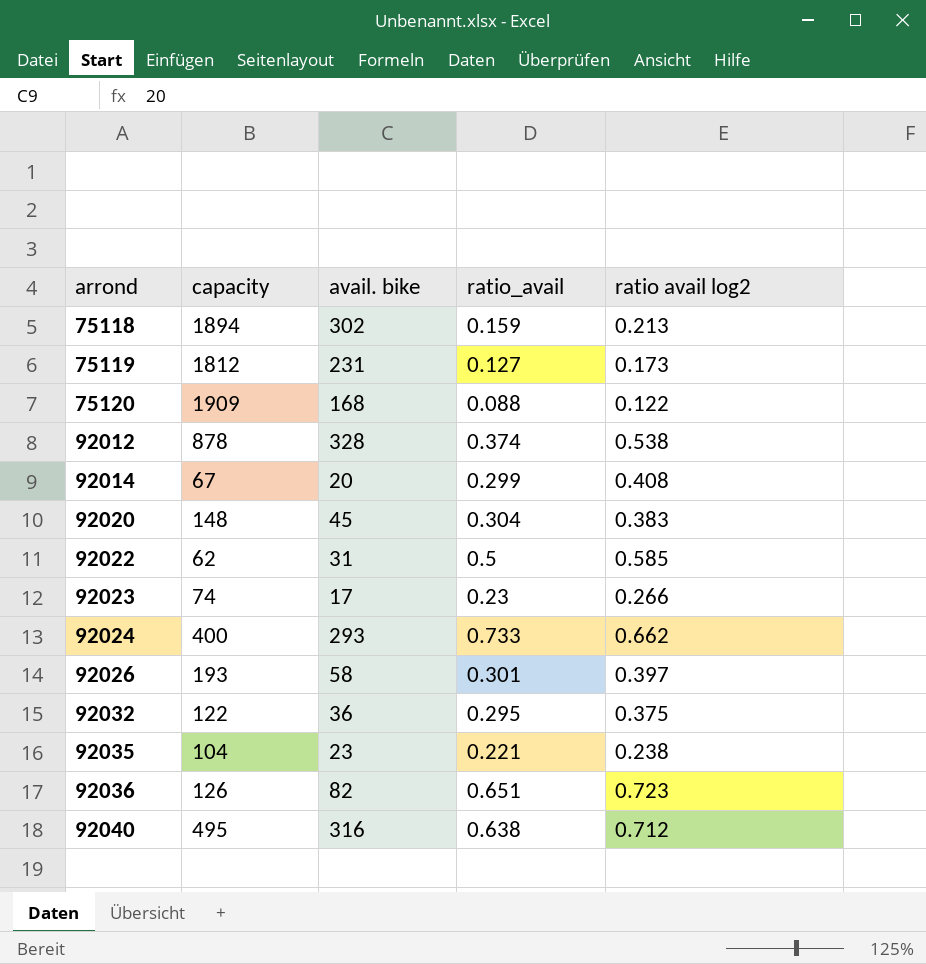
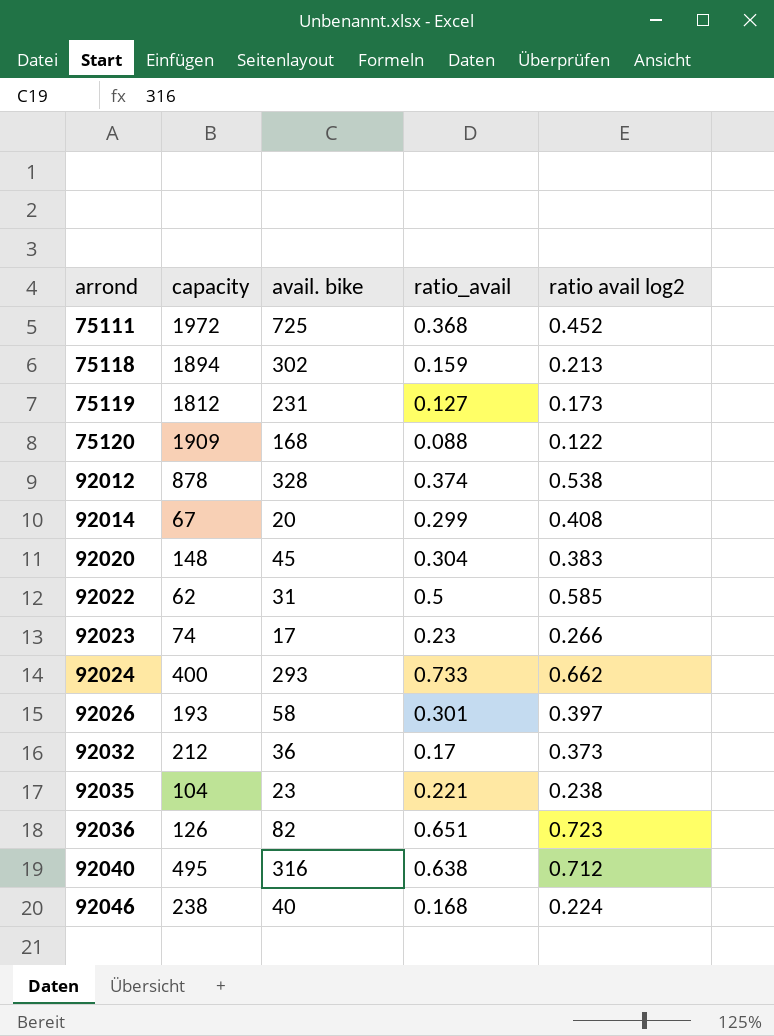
row 75111: none -> 1972 | 725 | 0.368 | 0.452
92032 | capacity: 122 -> 212
92032 | ratio_avail: 0.295 -> 0.17
92032 | ratio avail log2: 0.375 -> 0.373
row 92046: none -> 238 | 40 | 0.168 | 0.224

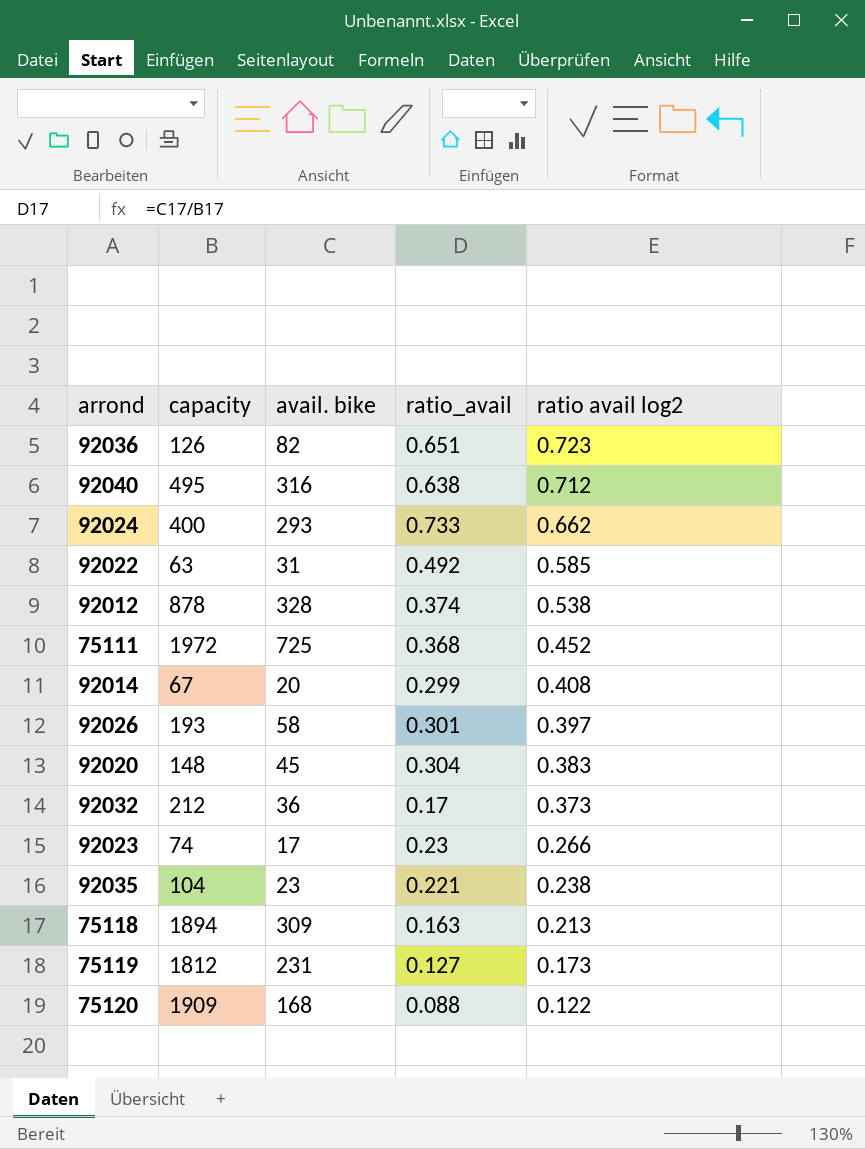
row order: arrond ascending -> ratio avail log2 descending
row 92046: 238 | 40 | 0.168 | 0.224 -> none
92022 | capacity: 62 -> 63
92022 | ratio_avail: 0.5 -> 0.492
75118 | avail. bike: 302 -> 309
75118 | ratio_avail: 0.159 -> 0.163

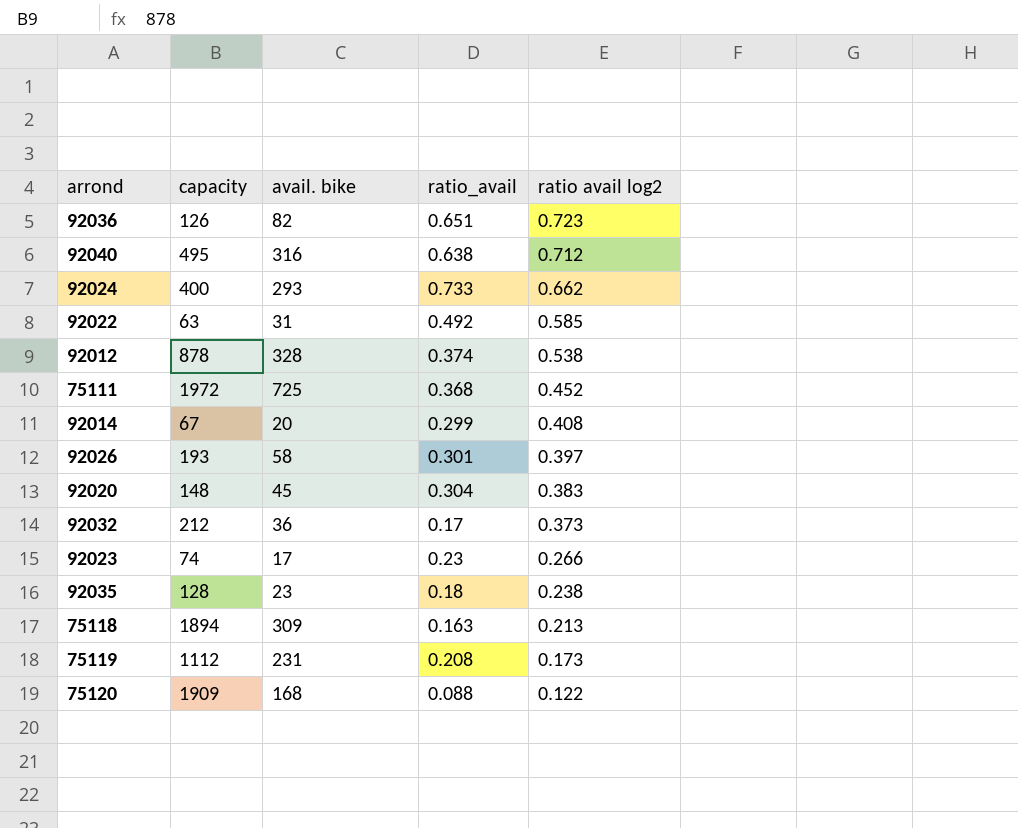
92035 | capacity: 104 -> 128
92035 | ratio_avail: 0.221 -> 0.18
75119 | capacity: 1812 -> 1112
75119 | ratio_avail: 0.127 -> 0.208

